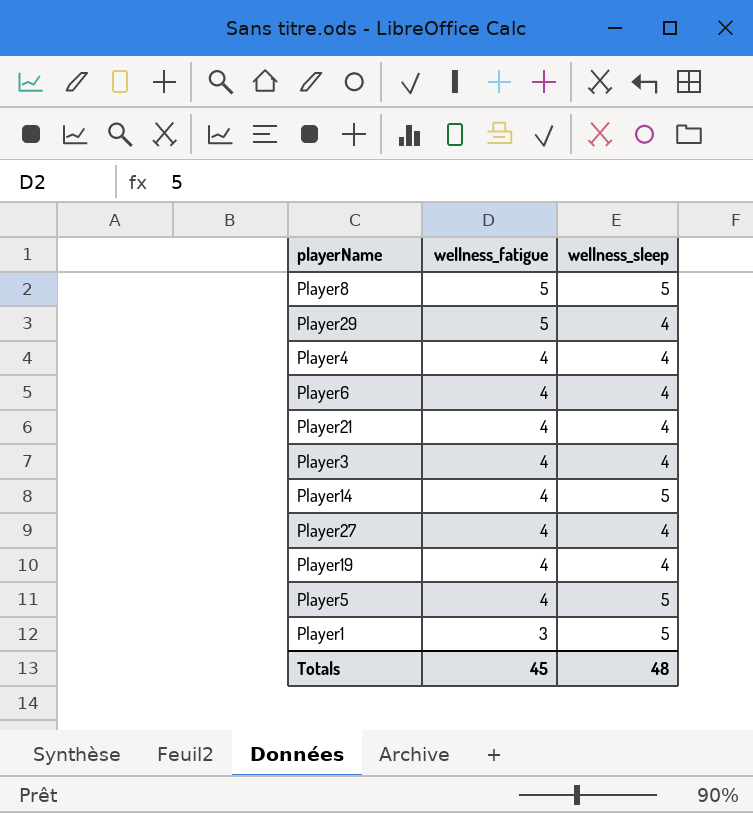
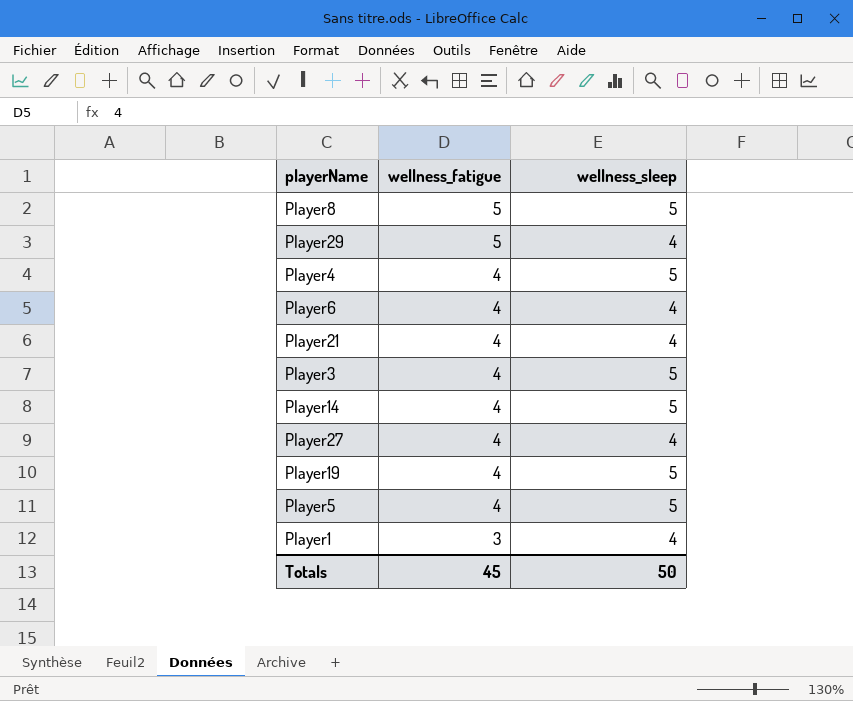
Player4 | wellness_sleep: 4 -> 5
Player3 | wellness_sleep: 4 -> 5
Player19 | wellness_sleep: 4 -> 5
Player1 | wellness_sleep: 5 -> 4
Totals | wellness_sleep: 48 -> 50

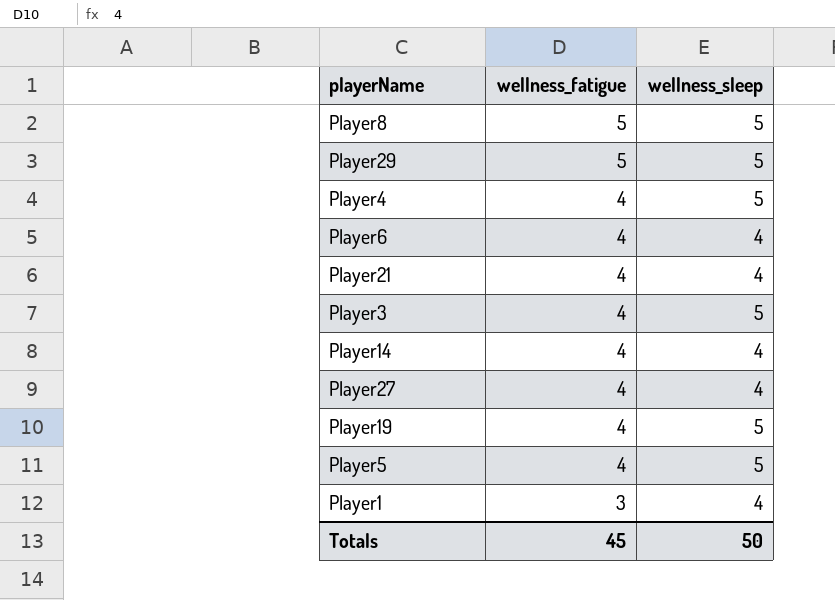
Player29 | wellness_sleep: 4 -> 5
Player14 | wellness_sleep: 5 -> 4

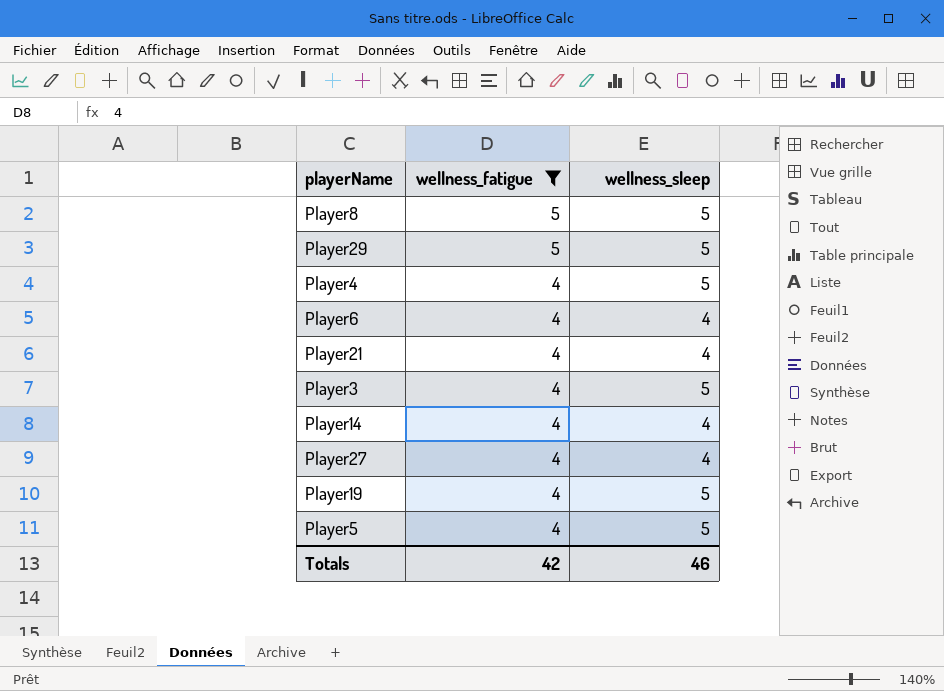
filter: none -> wellness_fatigue != 3
Totals | wellness_fatigue: 45 -> 42
Totals | wellness_sleep: 50 -> 46

